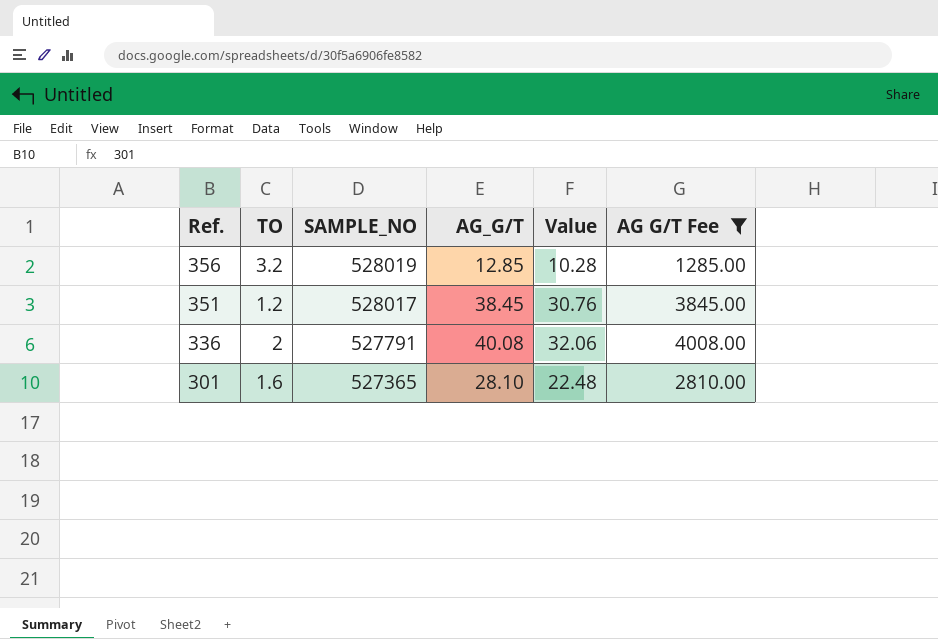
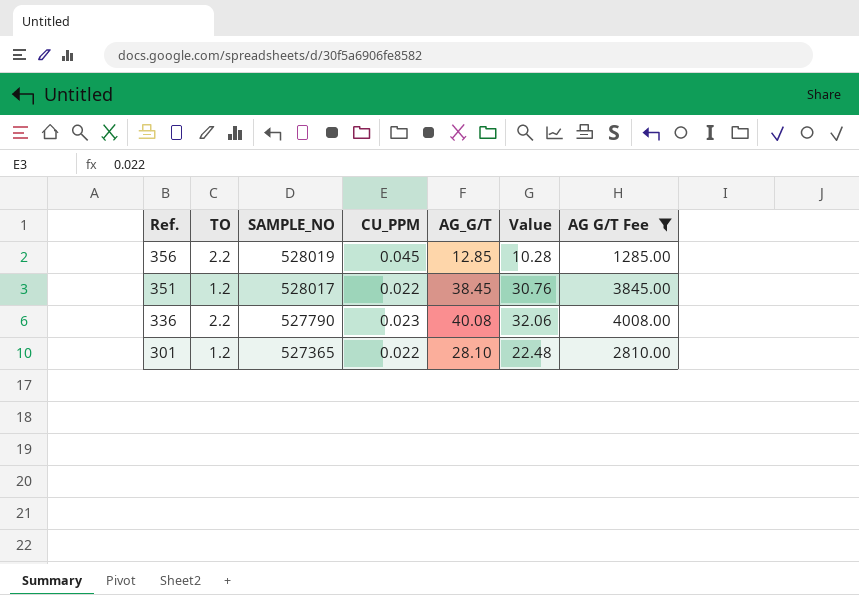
column CU_PPM | position: none -> 4
356 | TO: 3.2 -> 2.2
336 | TO: 2 -> 2.2
336 | SAMPLE_NO: 527791 -> 527790
301 | TO: 1.6 -> 1.2

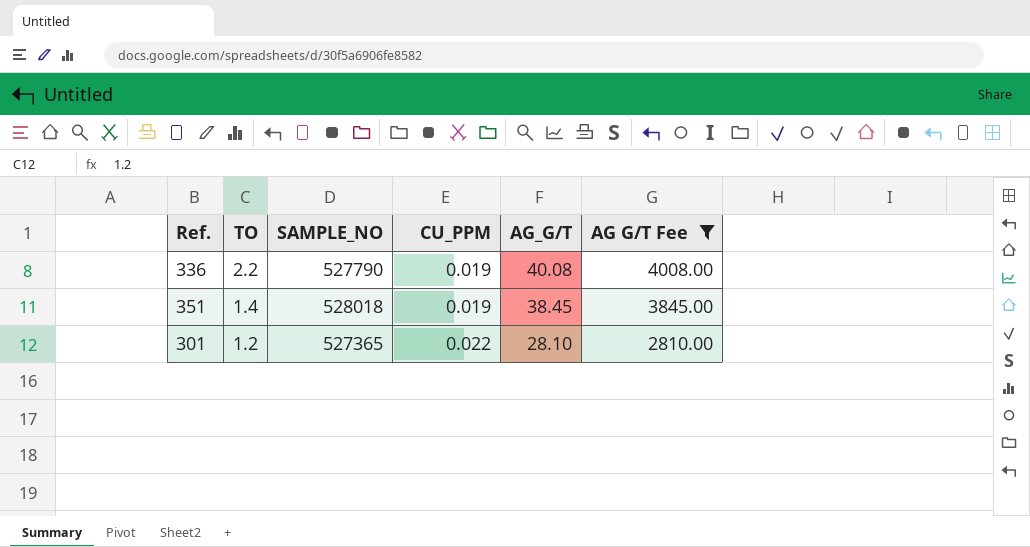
row order: Ref. descending -> TO descending
column Value | formula: [AG_G/T] * 0.8 -> none
row 356: 2.2 | 528019 | 0.045 | 12.85 | 10.28 | 1285.00 -> none
336 | CU_PPM: 0.023 -> 0.019
351 | TO: 1.2 -> 1.4
351 | SAMPLE_NO: 528017 -> 528018
351 | CU_PPM: 0.022 -> 0.019

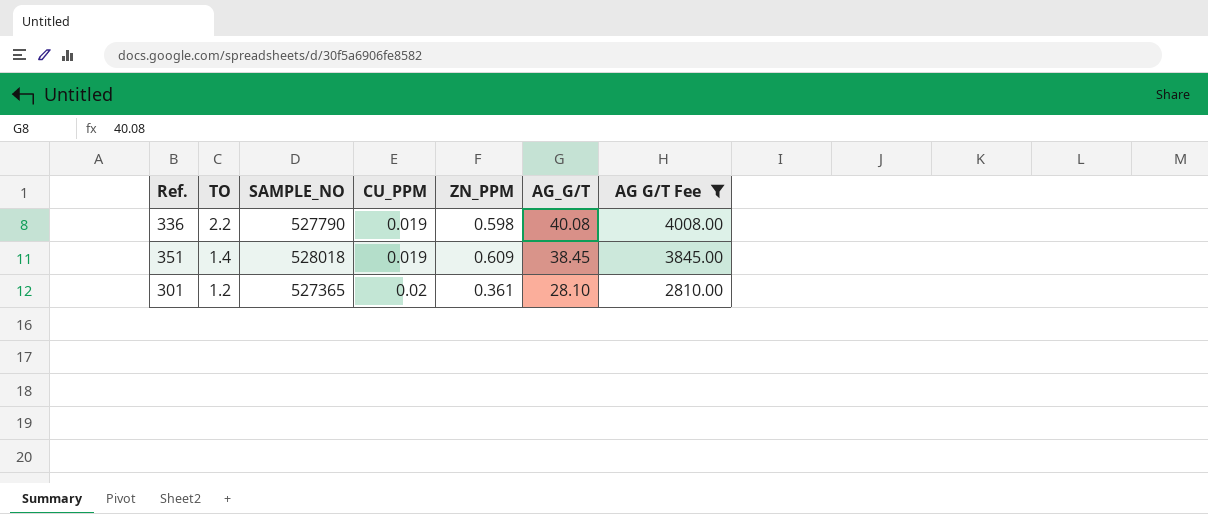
column ZN_PPM | position: none -> 5
301 | CU_PPM: 0.022 -> 0.02

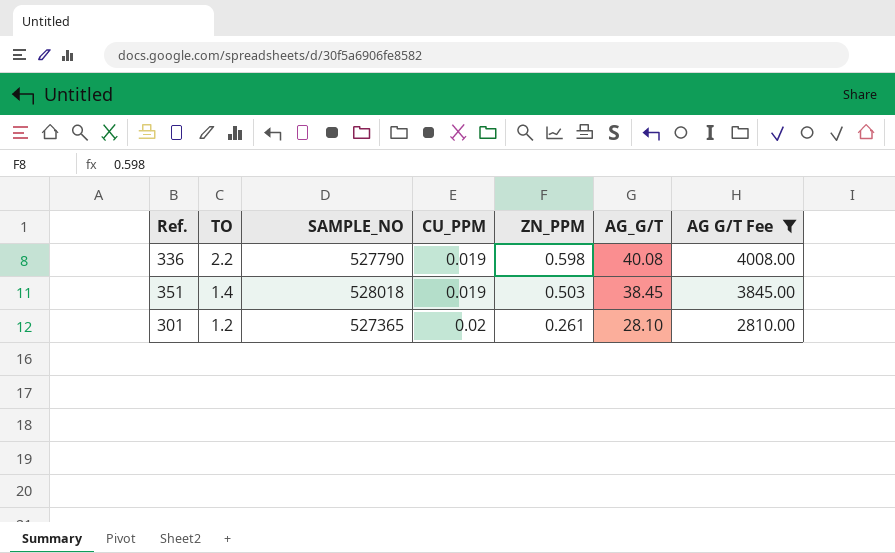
351 | ZN_PPM: 0.609 -> 0.503
301 | ZN_PPM: 0.361 -> 0.261

